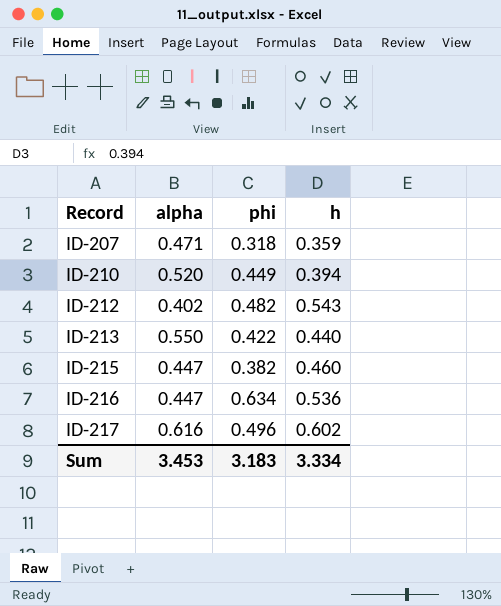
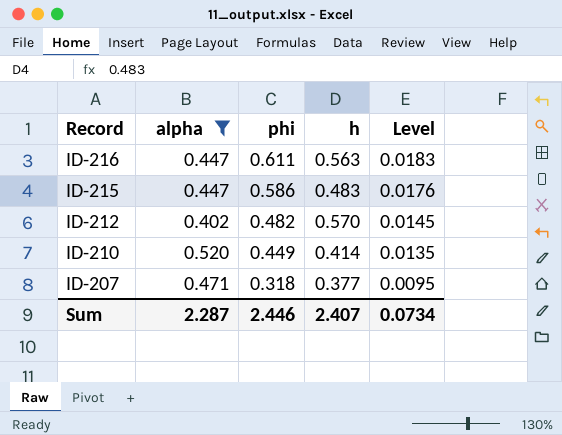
filter: none -> alpha <= 0.520
row order: Record ascending -> Record descending
column Level | formula: none -> [phi] * 0.03
ID-216 | phi: 0.634 -> 0.611
ID-216 | h: 0.536 -> 0.563
ID-215 | phi: 0.382 -> 0.586
ID-215 | h: 0.460 -> 0.483
ID-212 | h: 0.543 -> 0.570
ID-210 | h: 0.394 -> 0.414
ID-207 | h: 0.359 -> 0.377
Sum | alpha: 3.453 -> 2.287
Sum | phi: 3.183 -> 2.446
Sum | h: 3.334 -> 2.407

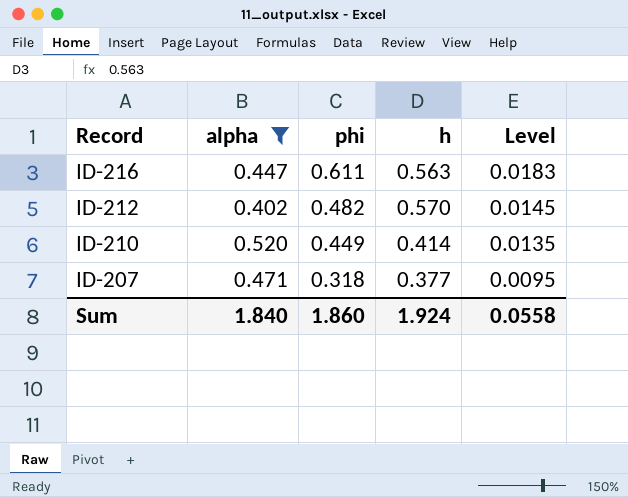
row ID-215: 0.447 | 0.586 | 0.483 | 0.0176 -> none
Sum | alpha: 2.287 -> 1.840
Sum | phi: 2.446 -> 1.860
Sum | h: 2.407 -> 1.924
Sum | Level: 0.0734 -> 0.0558

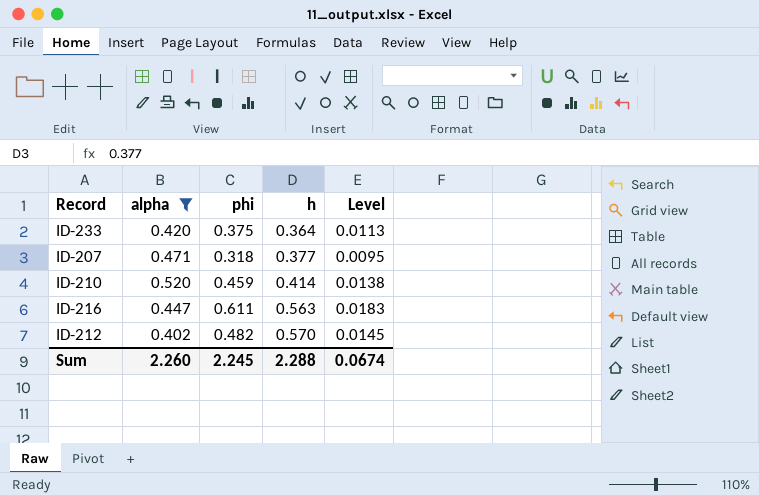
row order: Record descending -> h ascending
row ID-233: none -> 0.420 | 0.375 | 0.364 | 0.0113
ID-210 | phi: 0.449 -> 0.459
ID-210 | Level: 0.0135 -> 0.0138
Sum | alpha: 1.840 -> 2.260
Sum | phi: 1.860 -> 2.245
Sum | h: 1.924 -> 2.288
Sum | Level: 0.0558 -> 0.0674

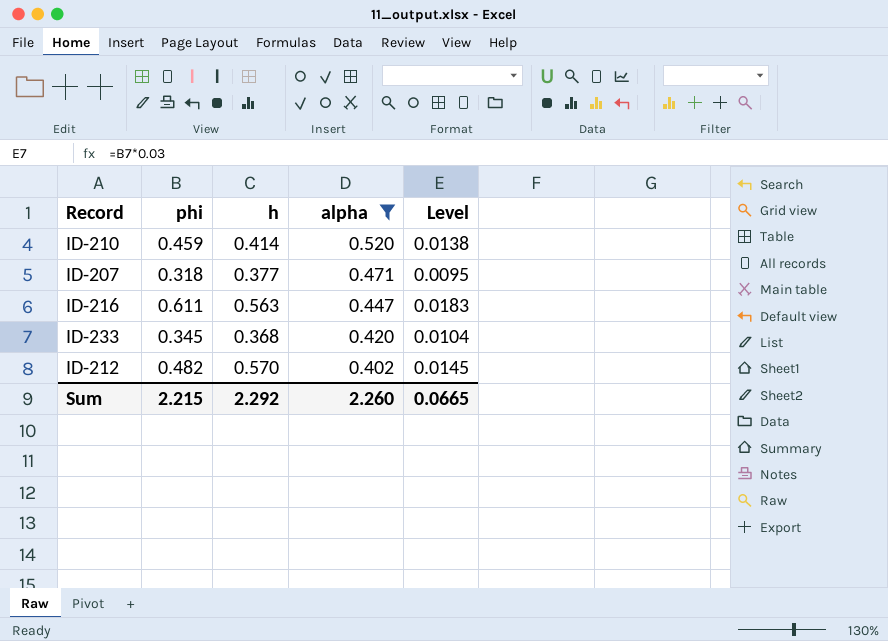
row order: h ascending -> alpha descending
column alpha | position: 2 -> 4
ID-233 | phi: 0.375 -> 0.345
ID-233 | h: 0.364 -> 0.368
ID-233 | Level: 0.0113 -> 0.0104
Sum | phi: 2.245 -> 2.215
Sum | h: 2.288 -> 2.292
Sum | Level: 0.0674 -> 0.0665

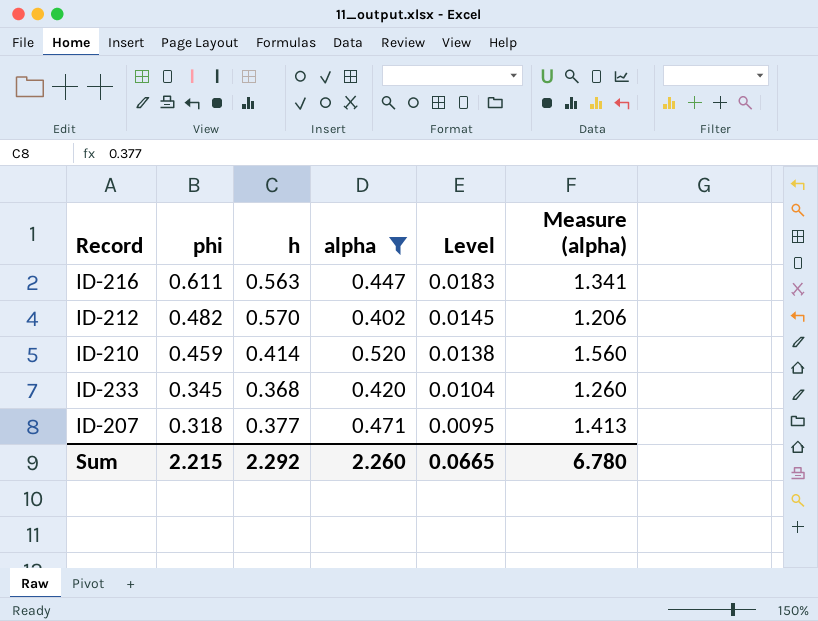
row order: alpha descending -> phi descending
column Measure (alpha) | formula: none -> [alpha] * 3

